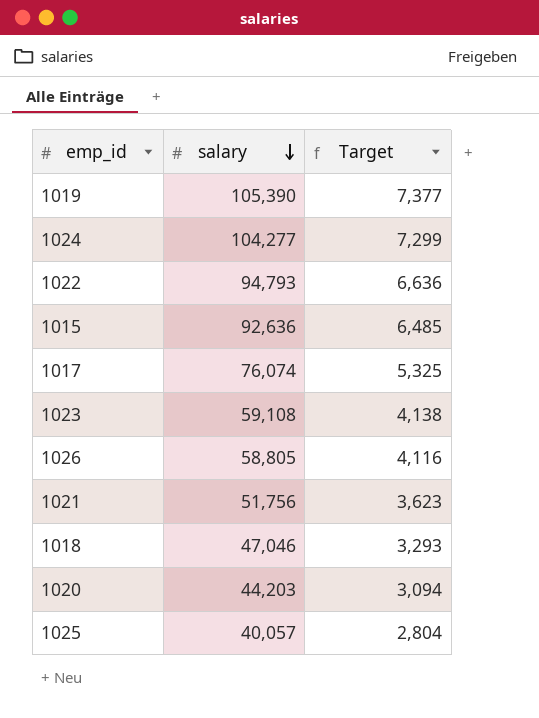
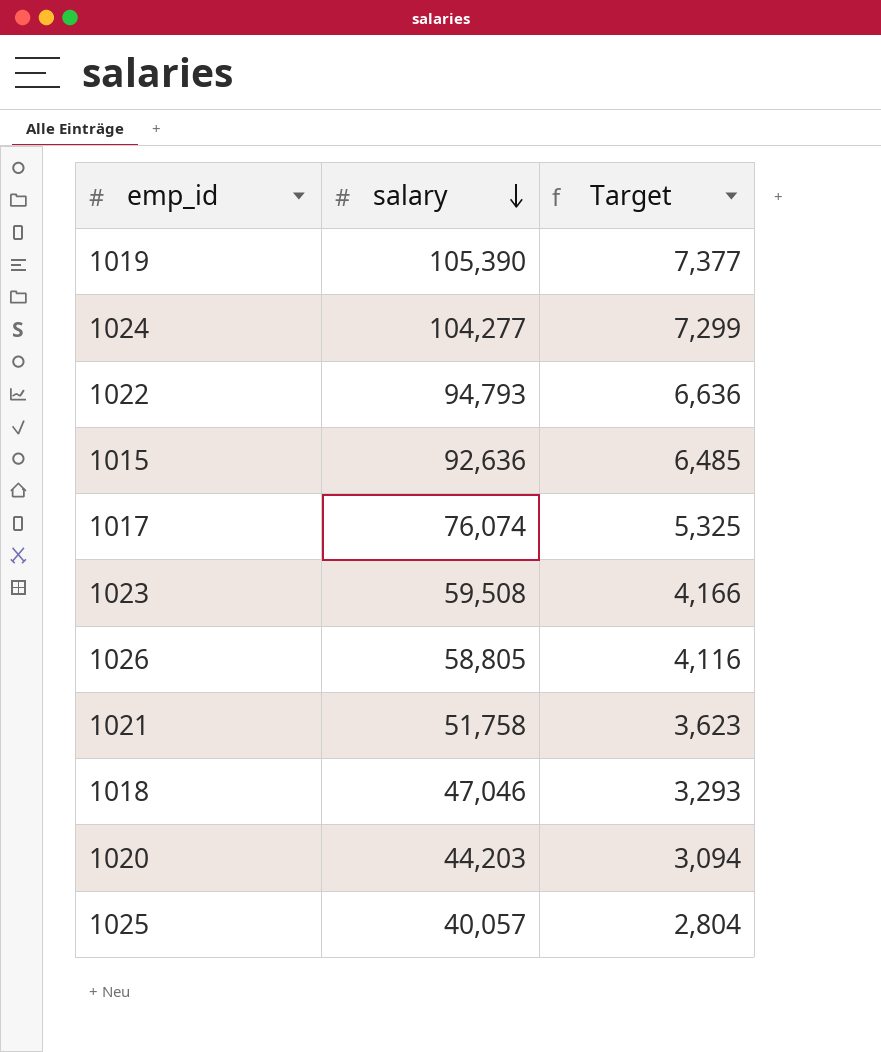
1023 | salary: 59,108 -> 59,508
1023 | Target: 4,138 -> 4,166
1021 | salary: 51,756 -> 51,758

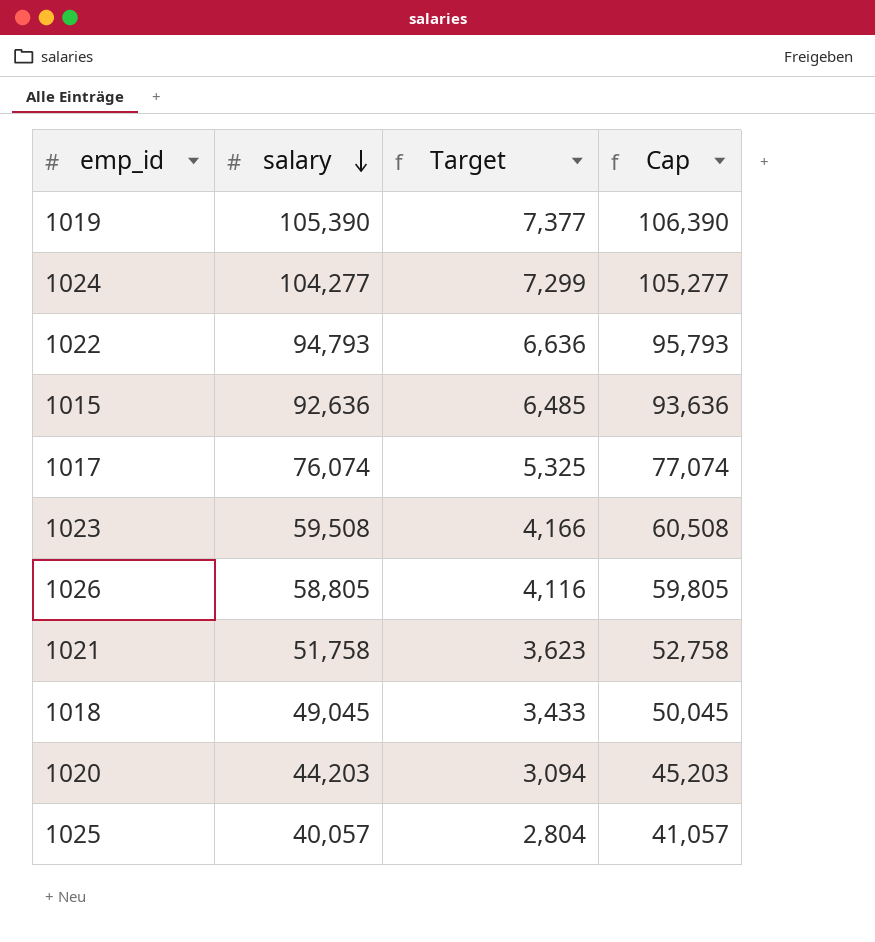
column Cap | formula: none -> [salary] + 1000
1018 | salary: 47,046 -> 49,045
1018 | Target: 3,293 -> 3,433

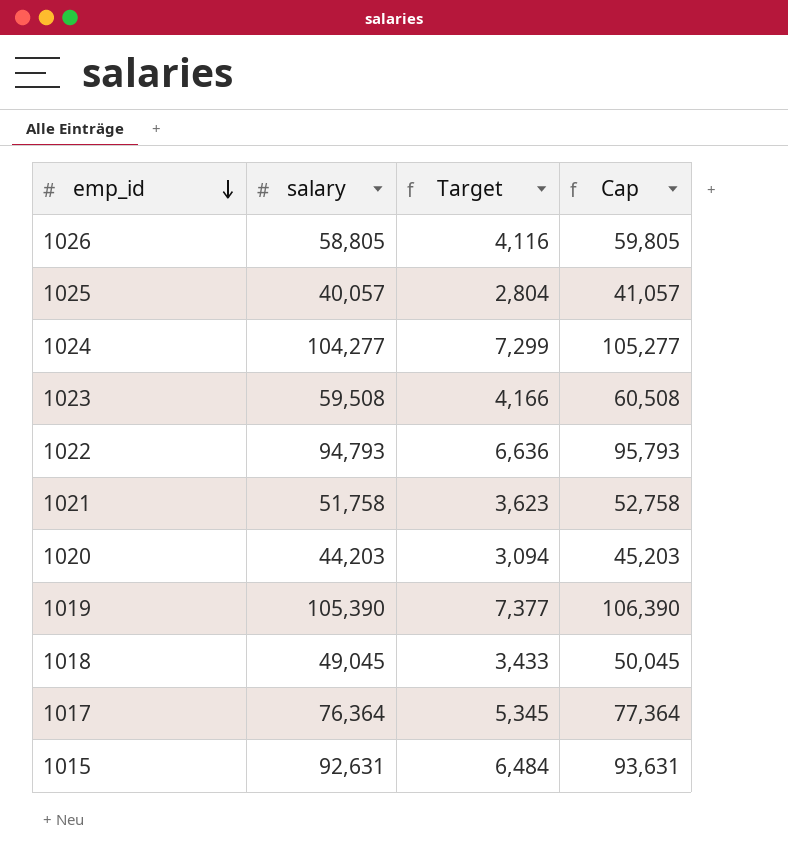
row order: salary descending -> emp_id descending
1017 | salary: 76,074 -> 76,364
1017 | Target: 5,325 -> 5,345
1017 | Cap: 77,074 -> 77,364
1015 | salary: 92,636 -> 92,631
1015 | Target: 6,485 -> 6,484
1015 | Cap: 93,636 -> 93,631

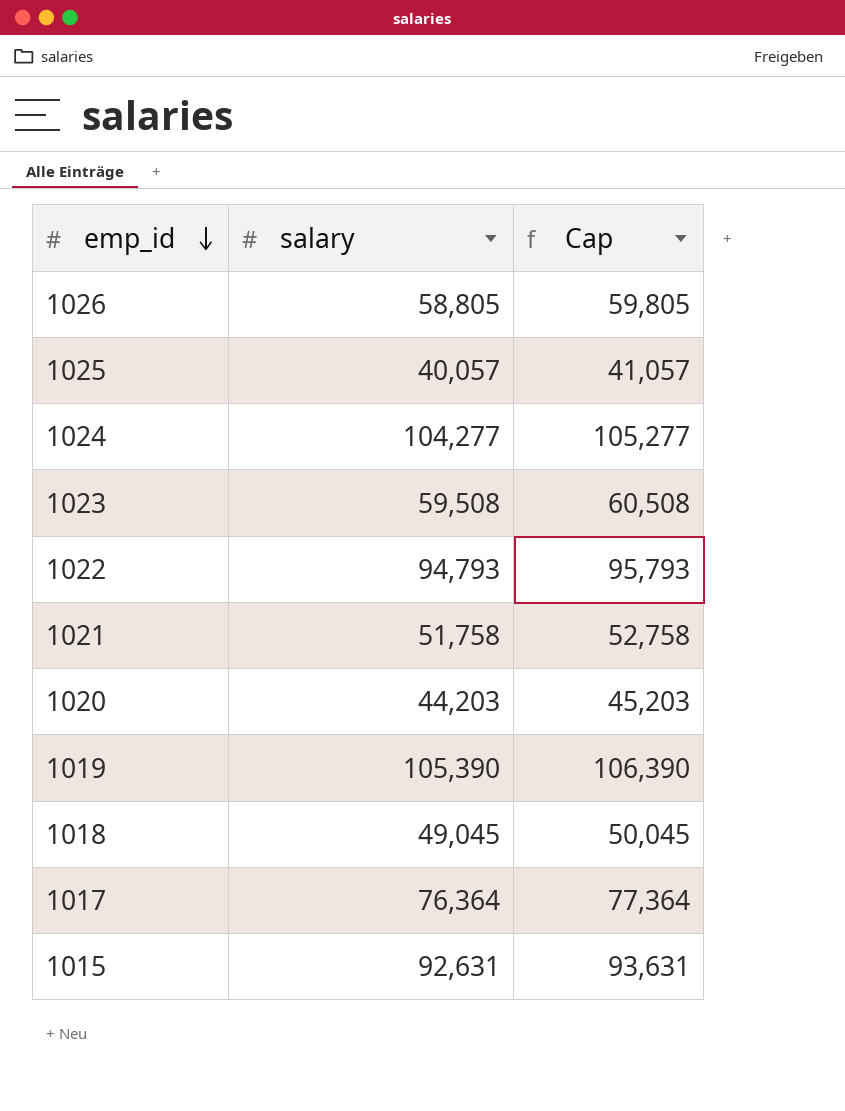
column Target | formula: [salary] * 0.07 -> none

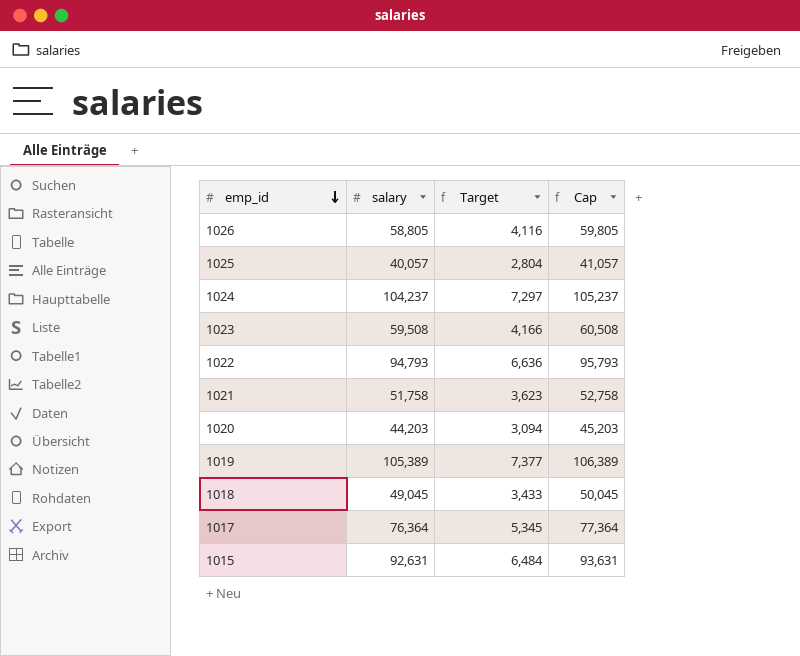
column Target | formula: none -> [salary] * 0.07
1024 | salary: 104,277 -> 104,237
1024 | Cap: 105,277 -> 105,237
1019 | salary: 105,390 -> 105,389
1019 | Cap: 106,390 -> 106,389

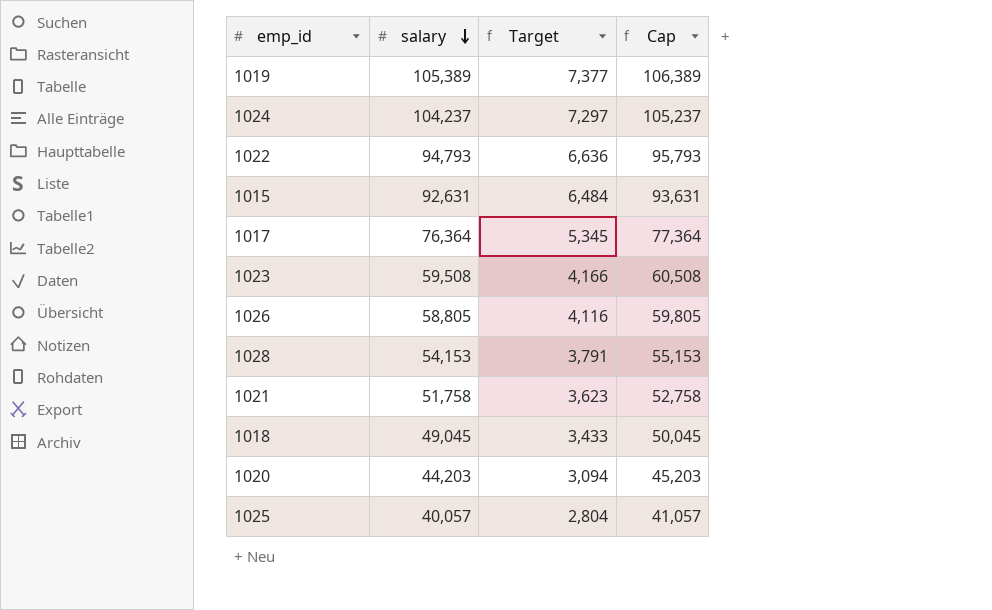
row order: emp_id descending -> salary descending
row 1028: none -> 54,153 | 3,791 | 55,153

